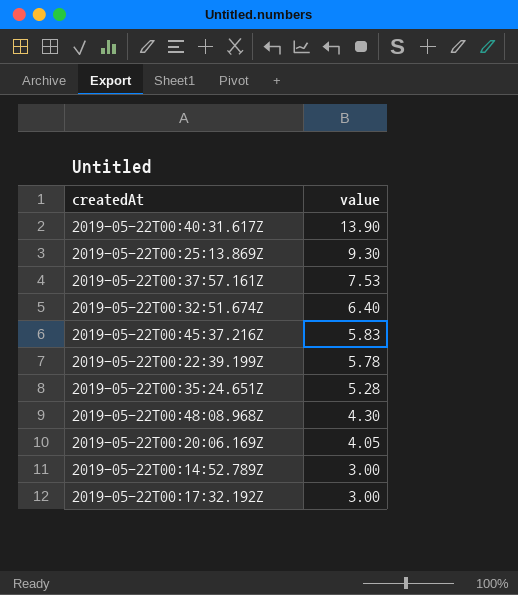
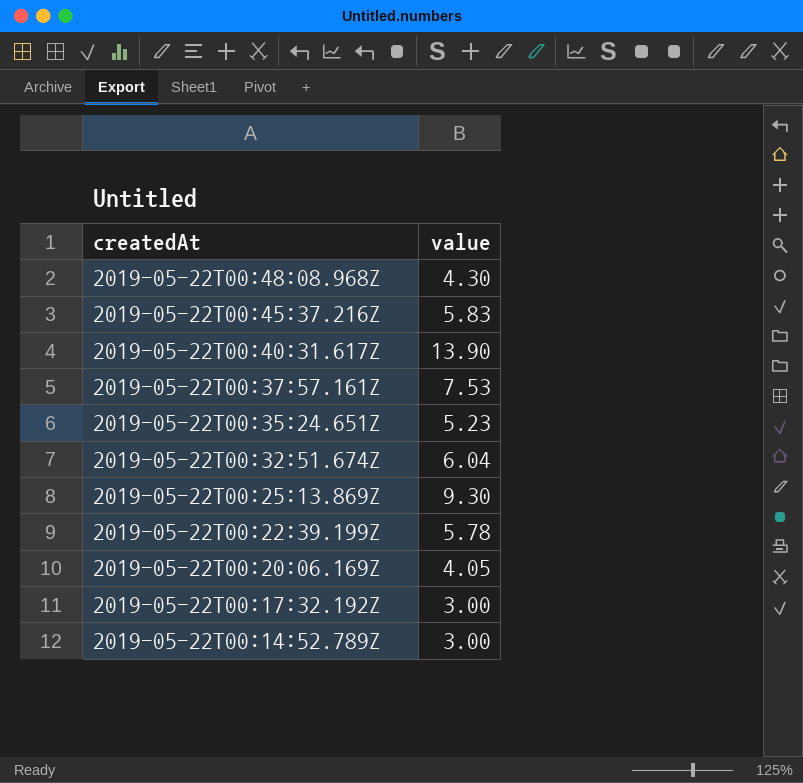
row order: value descending -> createdAt descending
2019-05-22T00:35:24.651Z | value: 5.28 -> 5.23
2019-05-22T00:32:51.674Z | value: 6.40 -> 6.04

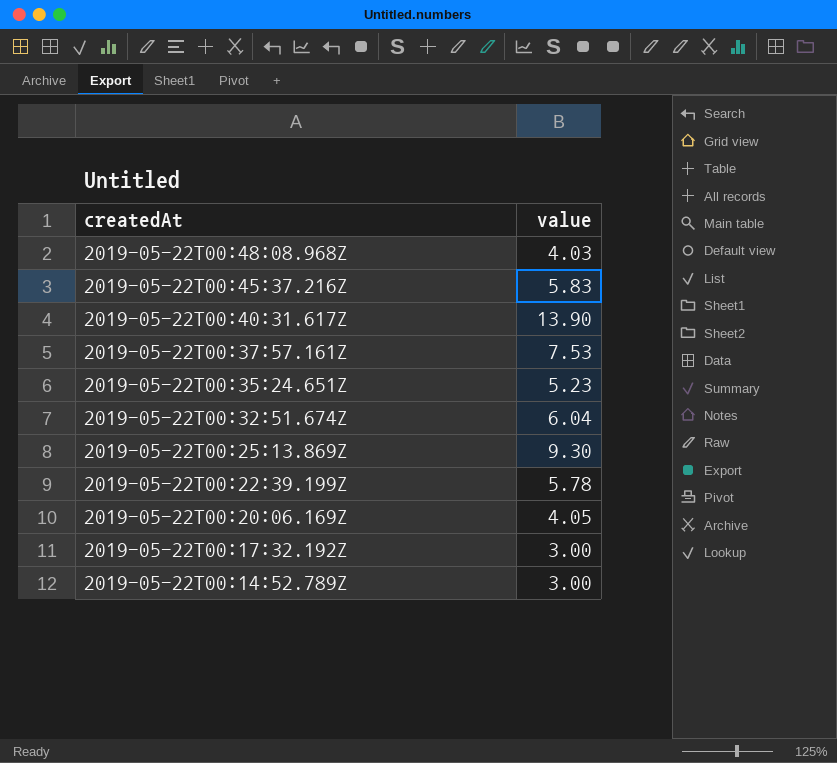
2019-05-22T00:48:08.968Z | value: 4.30 -> 4.03

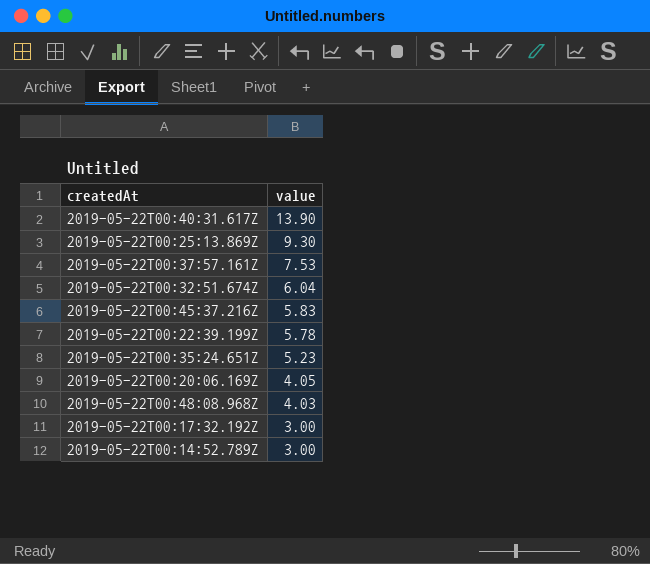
row order: createdAt descending -> value descending

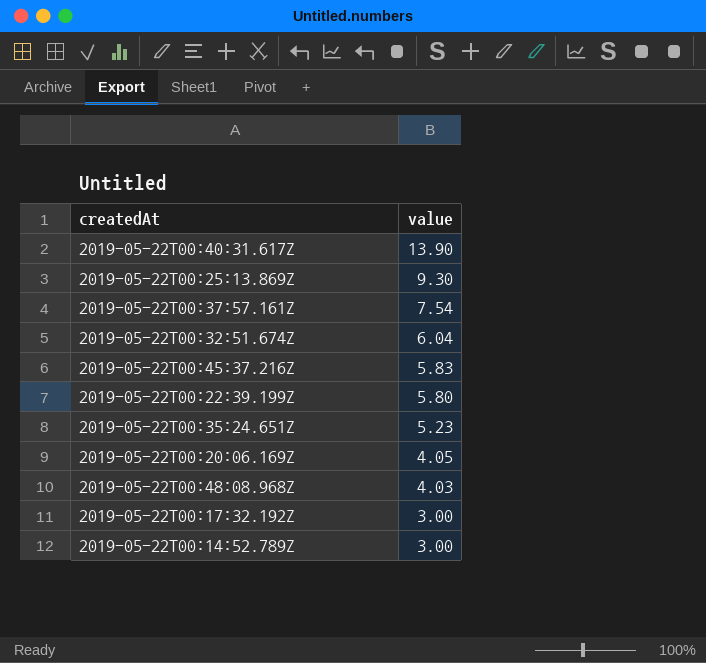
2019-05-22T00:37:57.161Z | value: 7.53 -> 7.54
2019-05-22T00:22:39.199Z | value: 5.78 -> 5.80

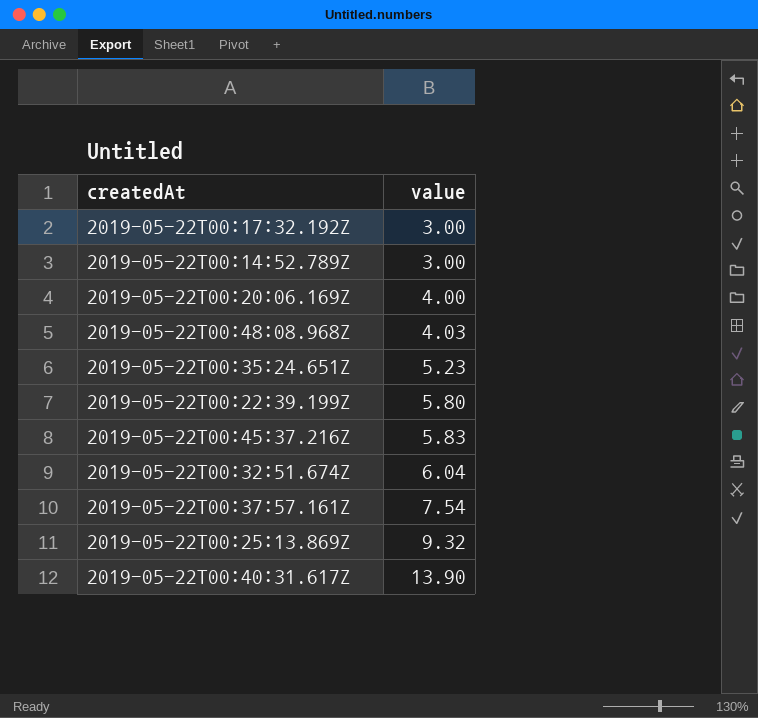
row order: value descending -> value ascending
2019-05-22T00:20:06.169Z | value: 4.05 -> 4.00
2019-05-22T00:25:13.869Z | value: 9.30 -> 9.32

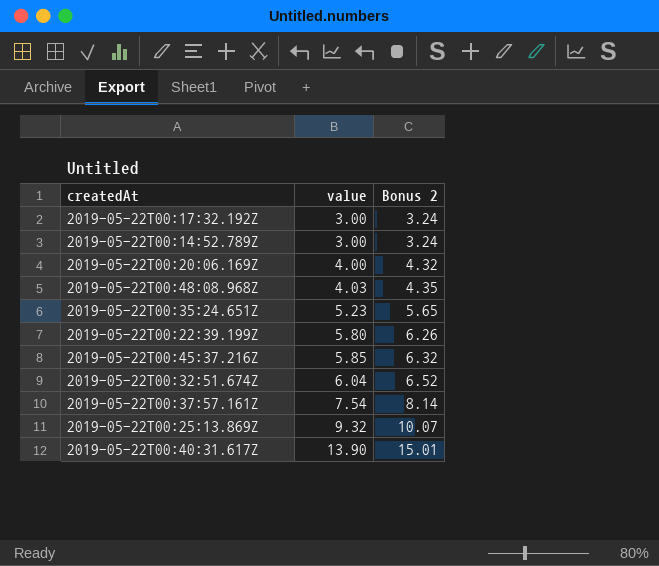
column Bonus 2 | formula: none -> [value] * 1.08
2019-05-22T00:45:37.216Z | value: 5.83 -> 5.85

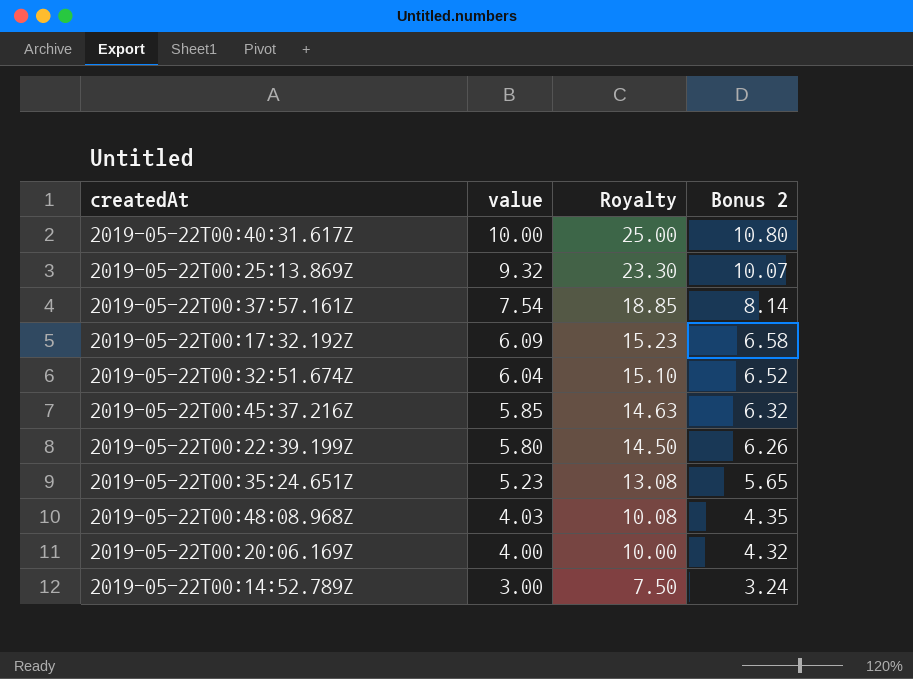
row order: value ascending -> value descending
column Royalty | formula: none -> [value] * 2.5
2019-05-22T00:40:31.617Z | value: 13.90 -> 10.00
2019-05-22T00:40:31.617Z | Bonus 2: 15.01 -> 10.80
2019-05-22T00:17:32.192Z | value: 3.00 -> 6.09
2019-05-22T00:17:32.192Z | Bonus 2: 3.24 -> 6.58

